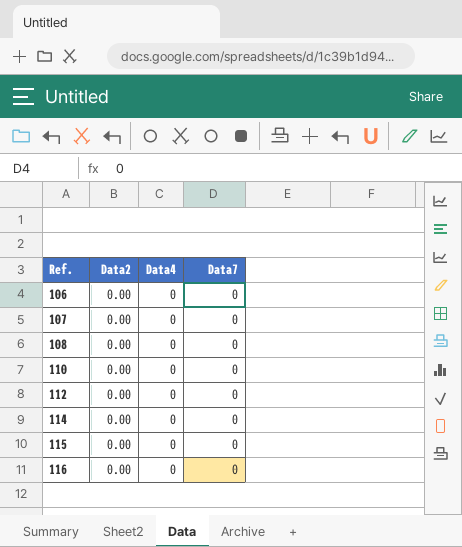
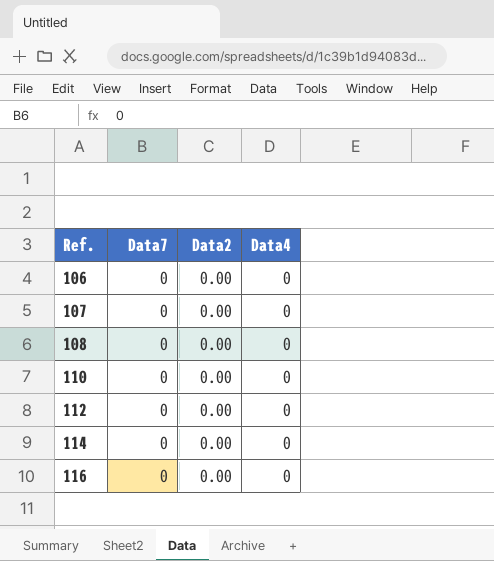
column Data7 | position: 4 -> 2
row 115: 0.00 | 0 | 0 -> none

